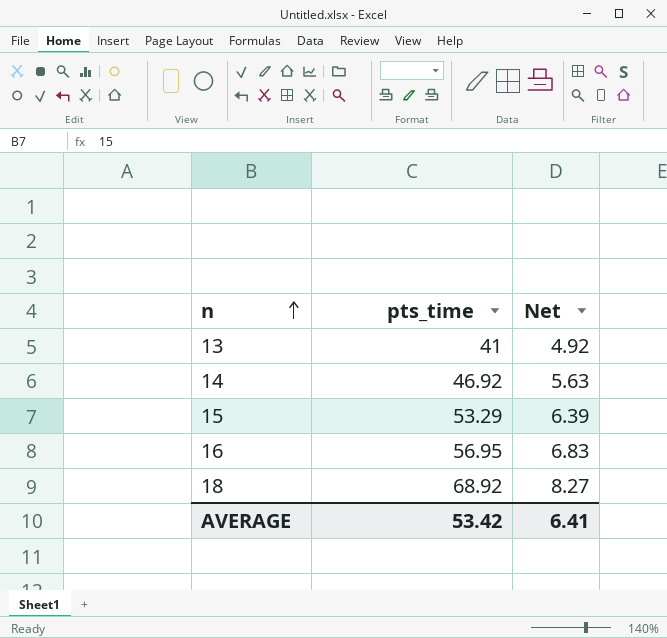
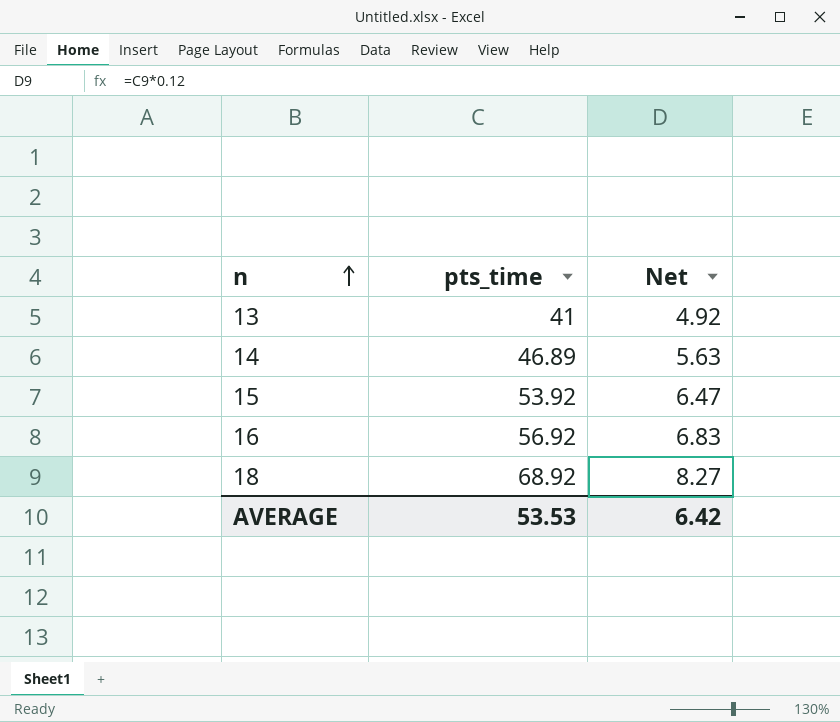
14 | pts_time: 46.92 -> 46.89
15 | pts_time: 53.29 -> 53.92
15 | Net: 6.39 -> 6.47
16 | pts_time: 56.95 -> 56.92
AVERAGE | pts_time: 53.42 -> 53.53
AVERAGE | Net: 6.41 -> 6.42

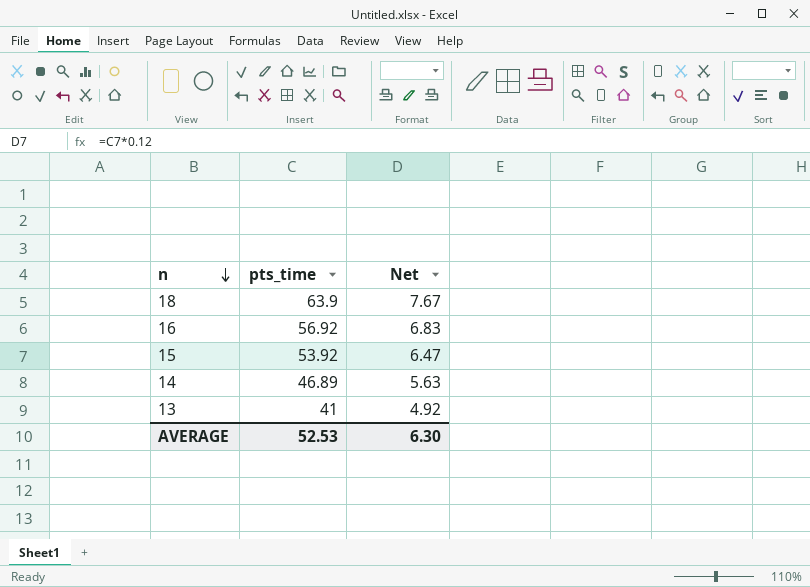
row order: n ascending -> n descending
18 | pts_time: 68.92 -> 63.9
18 | Net: 8.27 -> 7.67
AVERAGE | pts_time: 53.53 -> 52.53
AVERAGE | Net: 6.42 -> 6.30

